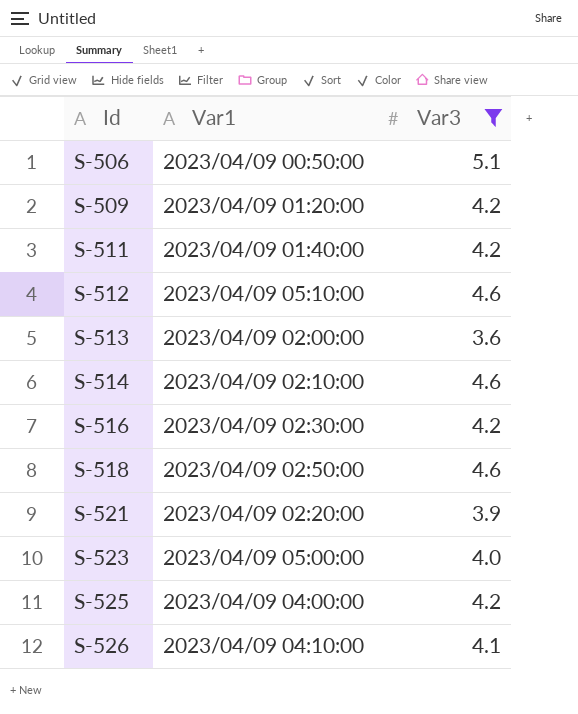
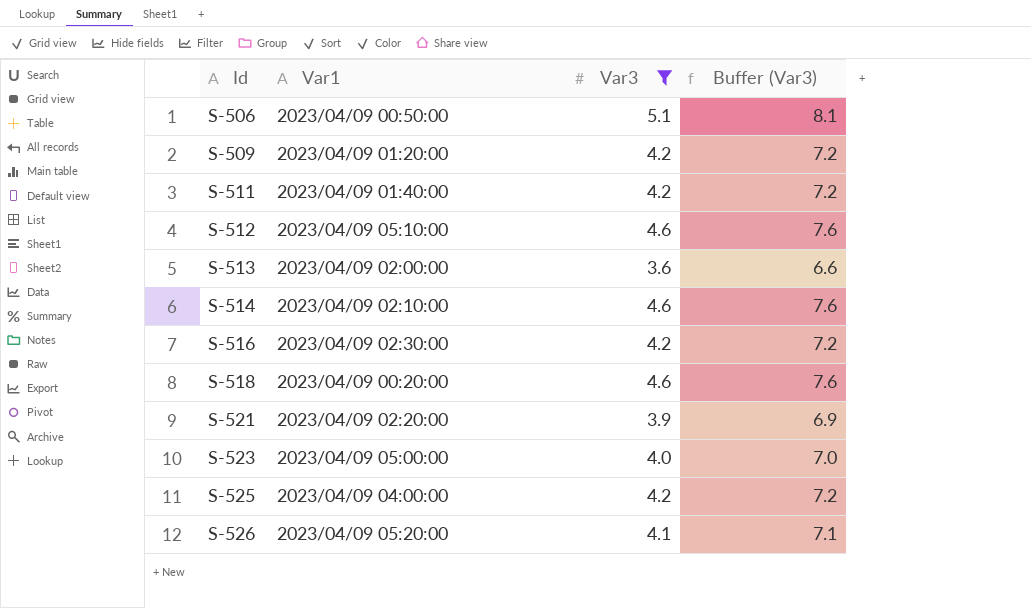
column Buffer (Var3) | formula: none -> [Var3] + 3
S-518 | Var1: 2023/04/09 02:50:00 -> 2023/04/09 00:20:00
S-526 | Var1: 2023/04/09 04:10:00 -> 2023/04/09 05:20:00

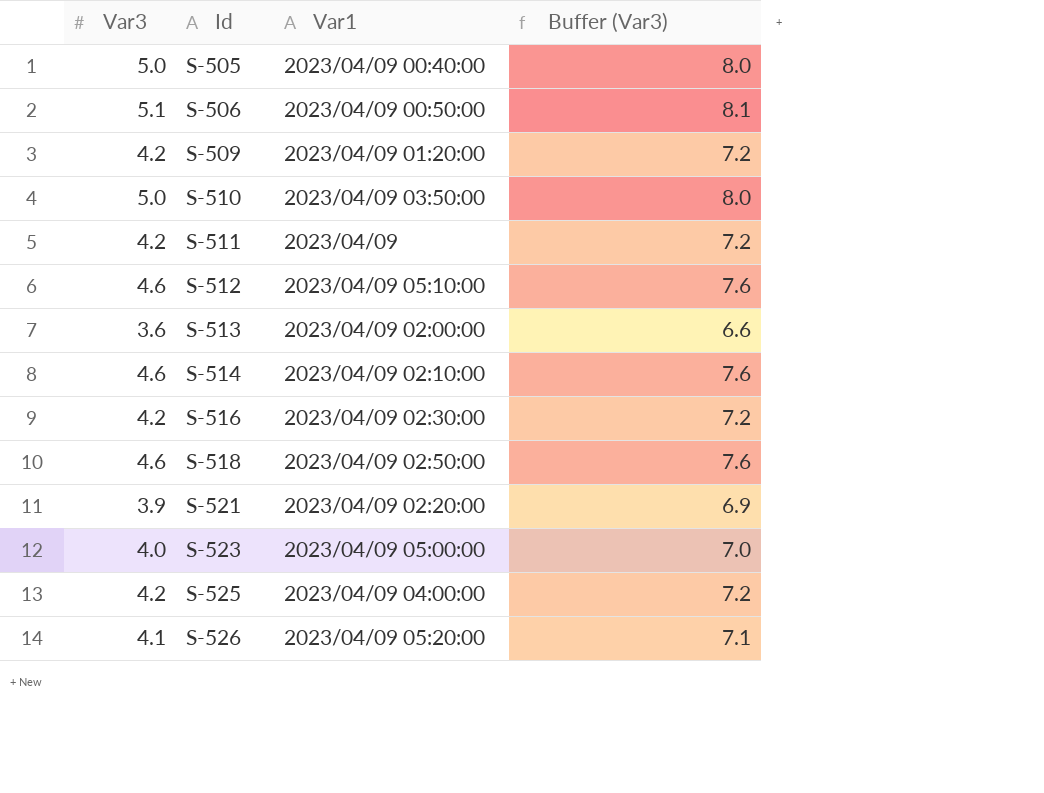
filter: Var3 != 5.0 -> none
column Var3 | position: 3 -> 1
S-511 | Var1: 2023/04/09 01:40:00 -> 2023/04/09
S-518 | Var1: 2023/04/09 00:20:00 -> 2023/04/09 02:50:00

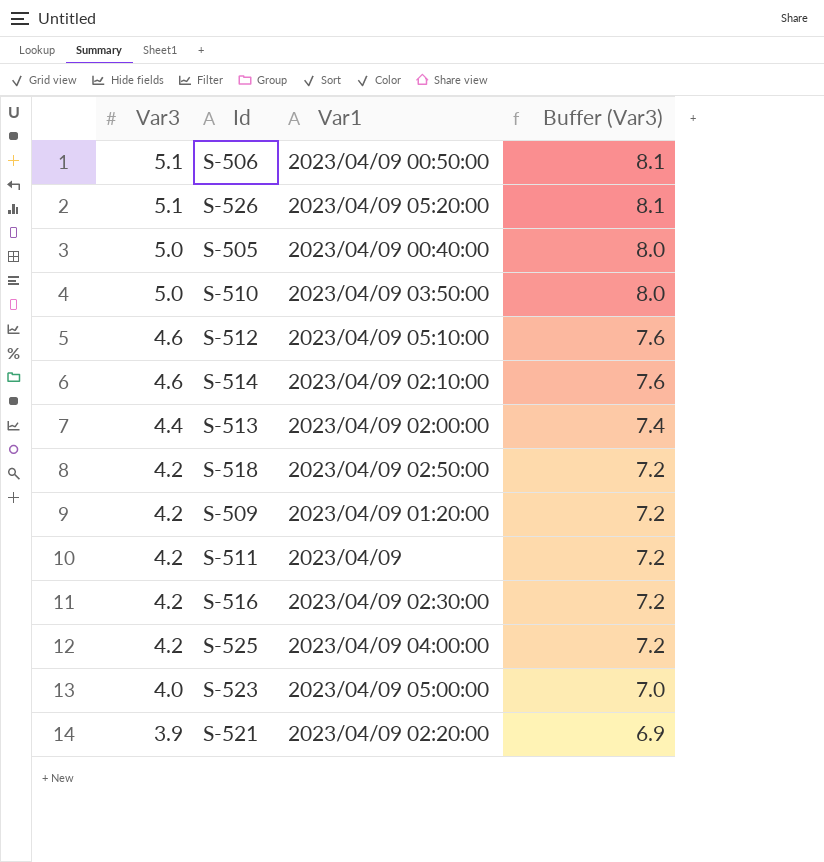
row order: Id ascending -> Var3 descending
S-526 | Var3: 4.1 -> 5.1
S-526 | Buffer (Var3): 7.1 -> 8.1
S-513 | Var3: 3.6 -> 4.4
S-513 | Buffer (Var3): 6.6 -> 7.4
S-518 | Var3: 4.6 -> 4.2
S-518 | Buffer (Var3): 7.6 -> 7.2

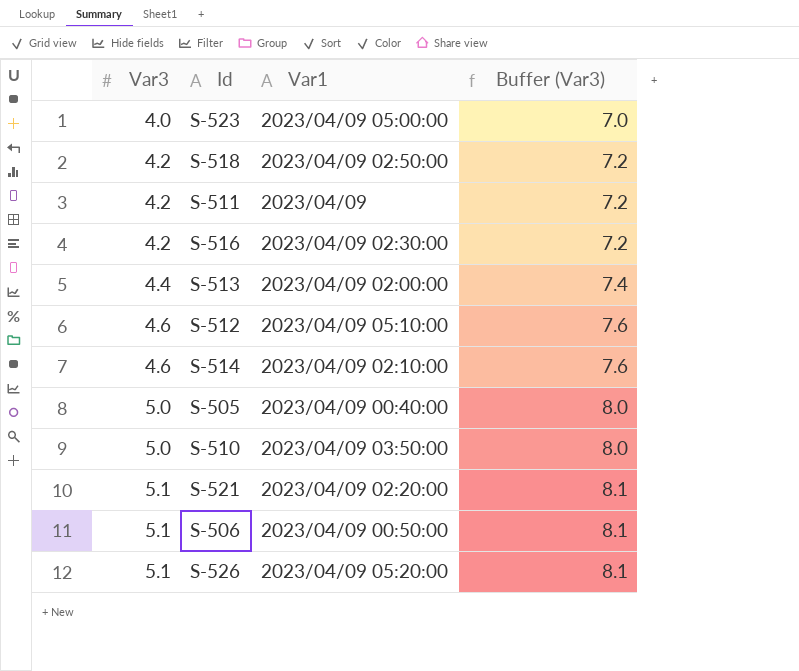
row order: Var3 descending -> Var3 ascending
row S-509: 4.2 | 2023/04/09 01:20:00 | 7.2 -> none
row S-525: 4.2 | 2023/04/09 04:00:00 | 7.2 -> none
S-521 | Var3: 3.9 -> 5.1
S-521 | Buffer (Var3): 6.9 -> 8.1

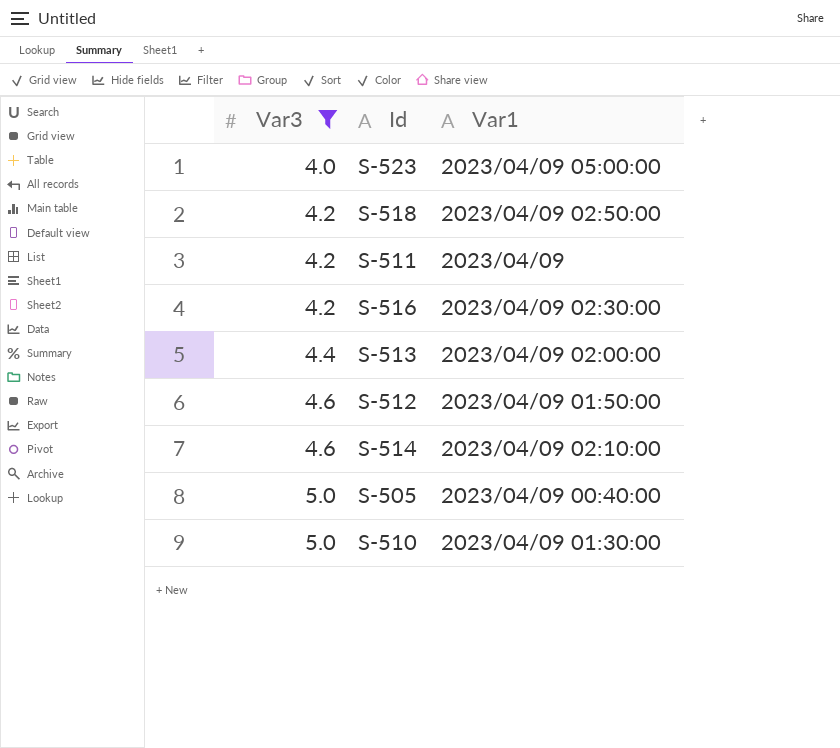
filter: none -> Var3 != 5.1
column Buffer (Var3) | formula: [Var3] + 3 -> none
S-512 | Var1: 2023/04/09 05:10:00 -> 2023/04/09 01:50:00
S-510 | Var1: 2023/04/09 03:50:00 -> 2023/04/09 01:30:00

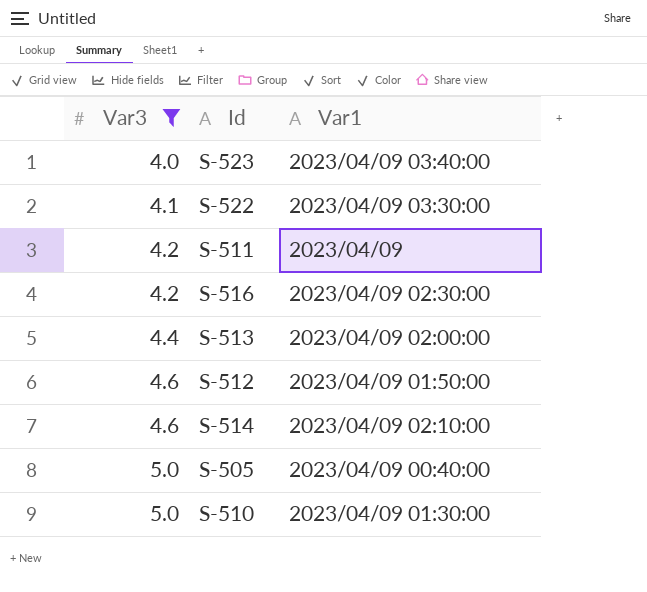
row S-518: 4.2 | 2023/04/09 02:50:00 -> none
S-523 | Var1: 2023/04/09 05:00:00 -> 2023/04/09 03:40:00
row S-522: none -> 4.1 | 2023/04/09 03:30:00

